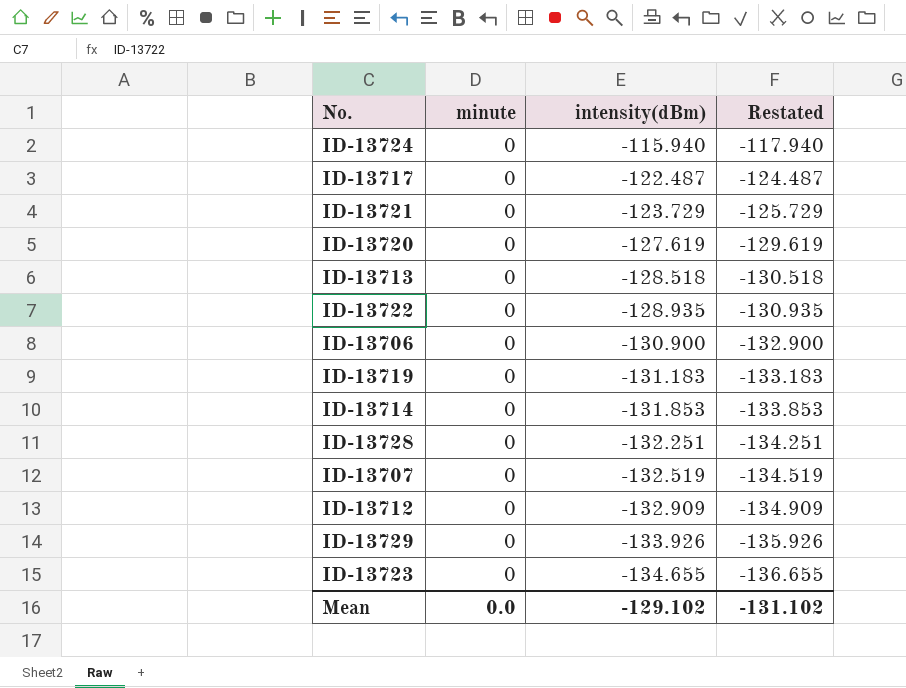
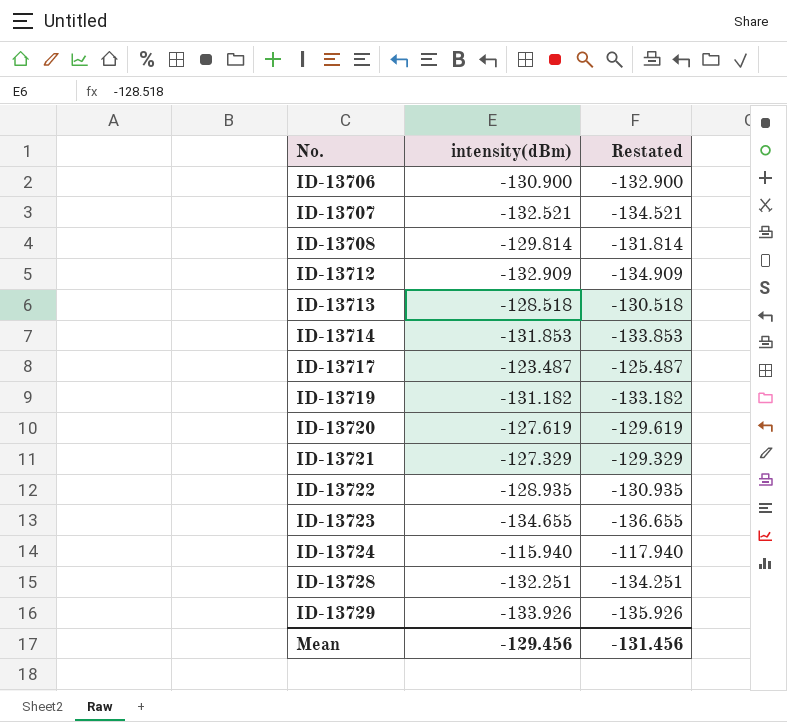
row order: intensity(dBm) descending -> No. ascending
column minute | position: 2 -> none
ID-13707 | intensity(dBm): -132.519 -> -132.521
ID-13707 | Restated: -134.519 -> -134.521
row ID-13708: none -> -129.814 | -131.814
ID-13717 | intensity(dBm): -122.487 -> -123.487
ID-13717 | Restated: -124.487 -> -125.487
ID-13719 | intensity(dBm): -131.183 -> -131.182
ID-13719 | Restated: -133.183 -> -133.182
ID-13721 | intensity(dBm): -123.729 -> -127.329
ID-13721 | Restated: -125.729 -> -129.329
Mean | intensity(dBm): -129.102 -> -129.456
Mean | Restated: -131.102 -> -131.456

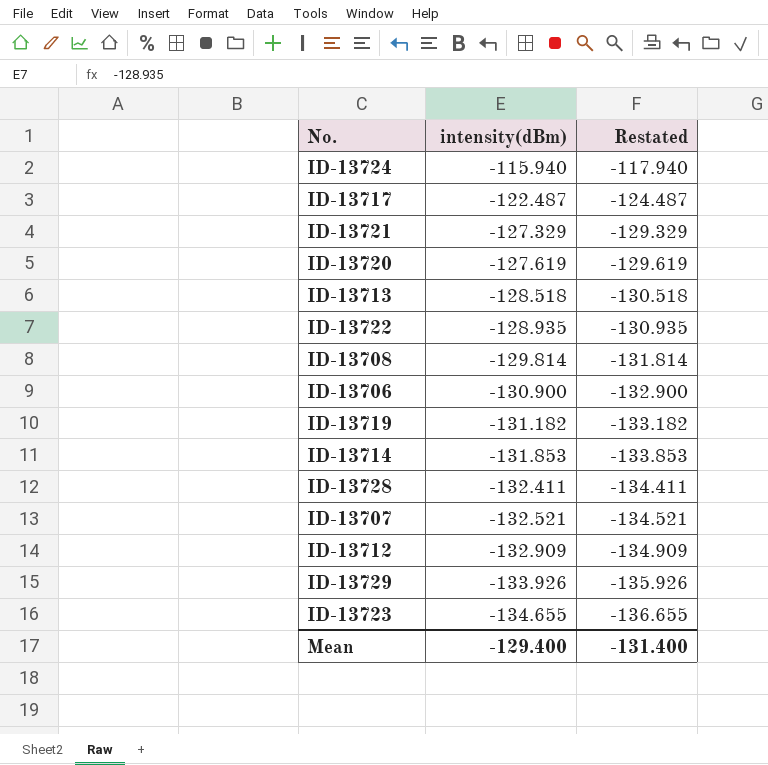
row order: No. ascending -> intensity(dBm) descending
ID-13717 | intensity(dBm): -123.487 -> -122.487
ID-13717 | Restated: -125.487 -> -124.487
ID-13728 | intensity(dBm): -132.251 -> -132.411
ID-13728 | Restated: -134.251 -> -134.411
Mean | intensity(dBm): -129.456 -> -129.400
Mean | Restated: -131.456 -> -131.400

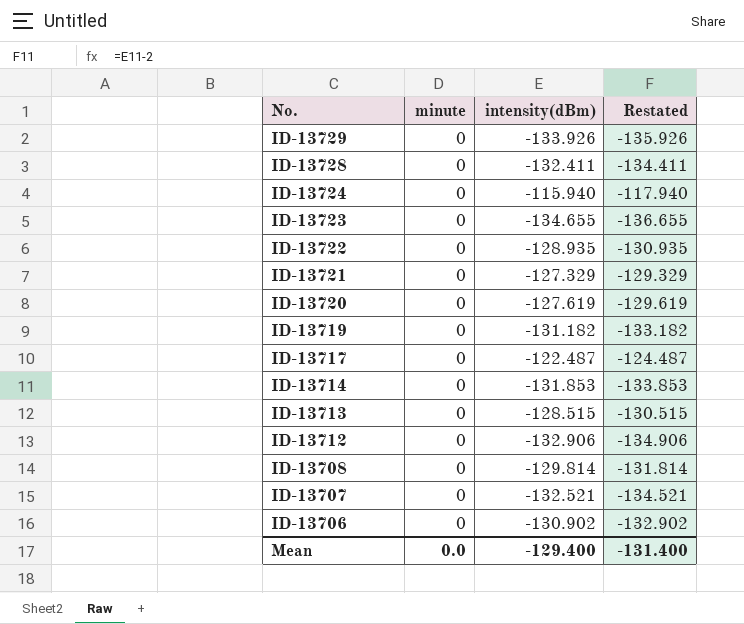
row order: intensity(dBm) descending -> No. descending
column minute | position: none -> 2
ID-13713 | intensity(dBm): -128.518 -> -128.515
ID-13713 | Restated: -130.518 -> -130.515
ID-13712 | intensity(dBm): -132.909 -> -132.906
ID-13712 | Restated: -134.909 -> -134.906
ID-13706 | intensity(dBm): -130.900 -> -130.902
ID-13706 | Restated: -132.900 -> -132.902

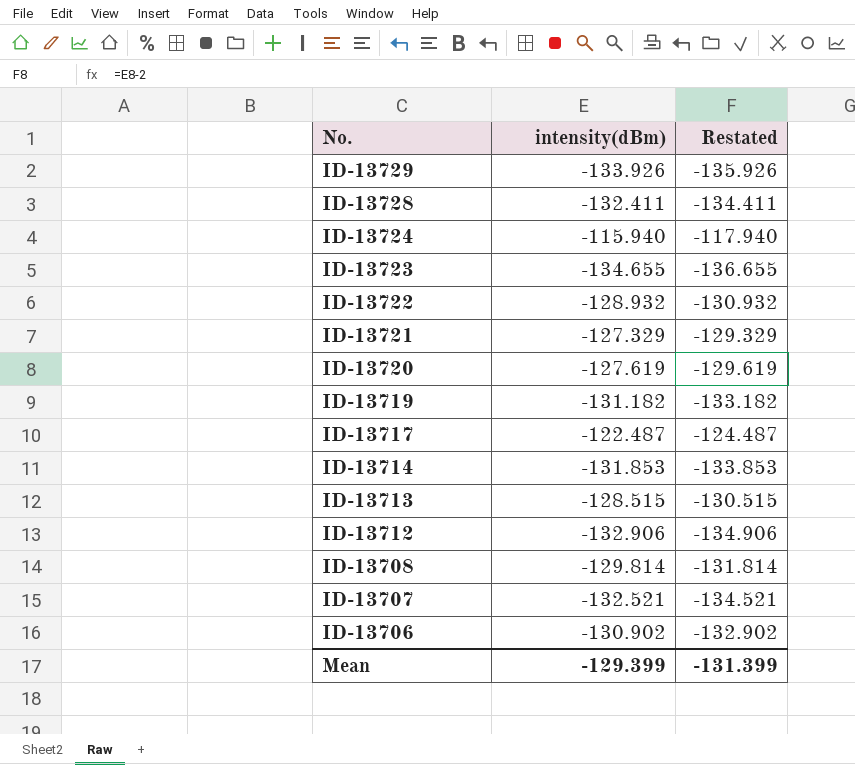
column minute | position: 2 -> none
ID-13722 | intensity(dBm): -128.935 -> -128.932
ID-13722 | Restated: -130.935 -> -130.932
Mean | intensity(dBm): -129.400 -> -129.399
Mean | Restated: -131.400 -> -131.399

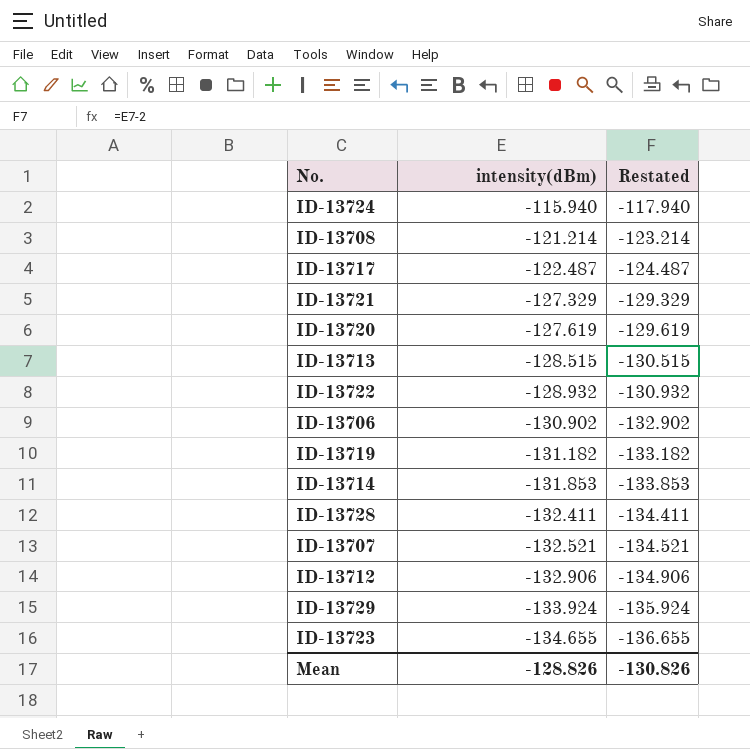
row order: No. descending -> intensity(dBm) descending
ID-13708 | intensity(dBm): -129.814 -> -121.214
ID-13708 | Restated: -131.814 -> -123.214
ID-13729 | intensity(dBm): -133.926 -> -133.924
ID-13729 | Restated: -135.926 -> -135.924
Mean | intensity(dBm): -129.399 -> -128.826
Mean | Restated: -131.399 -> -130.826

